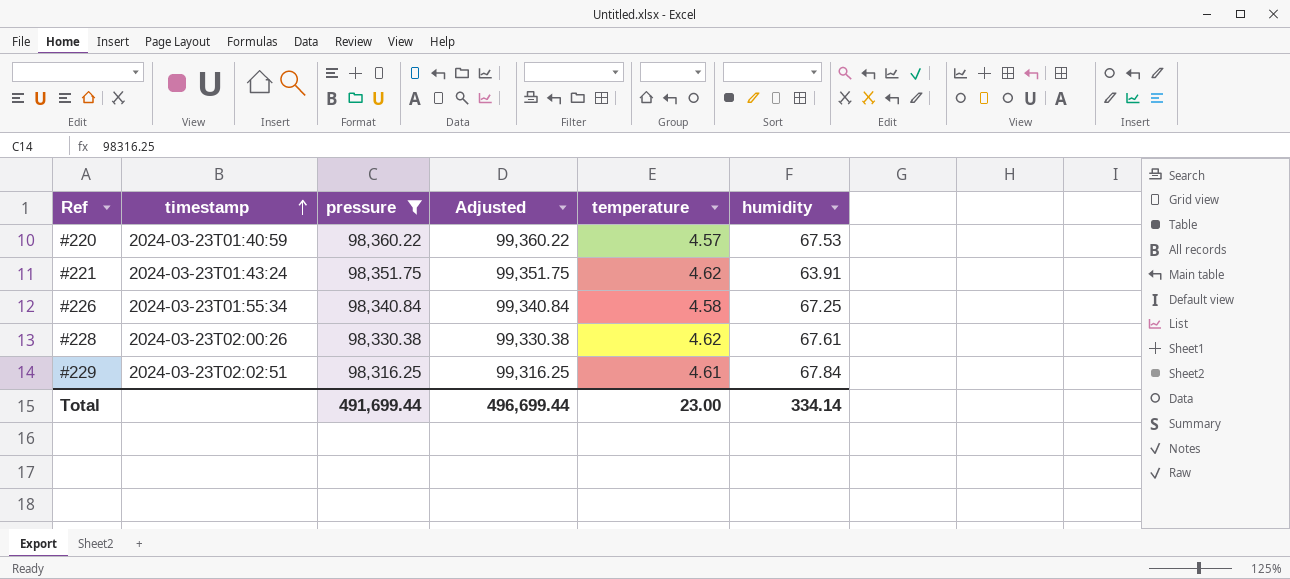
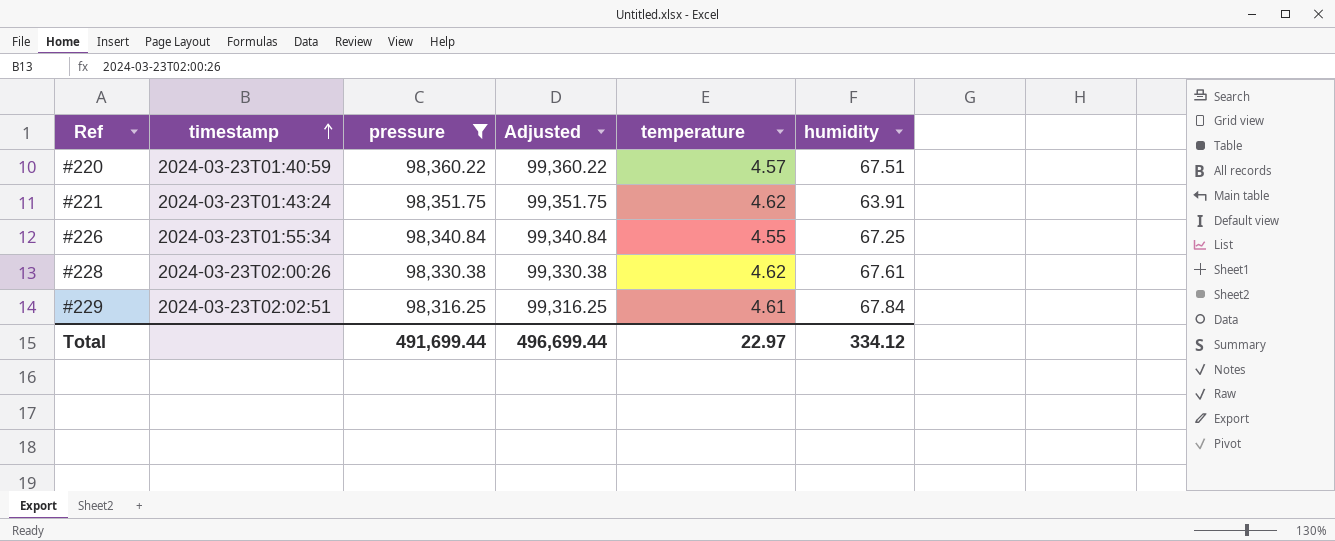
#220 | humidity: 67.53 -> 67.51
#226 | temperature: 4.58 -> 4.55
Total | temperature: 23.00 -> 22.97
Total | humidity: 334.14 -> 334.12

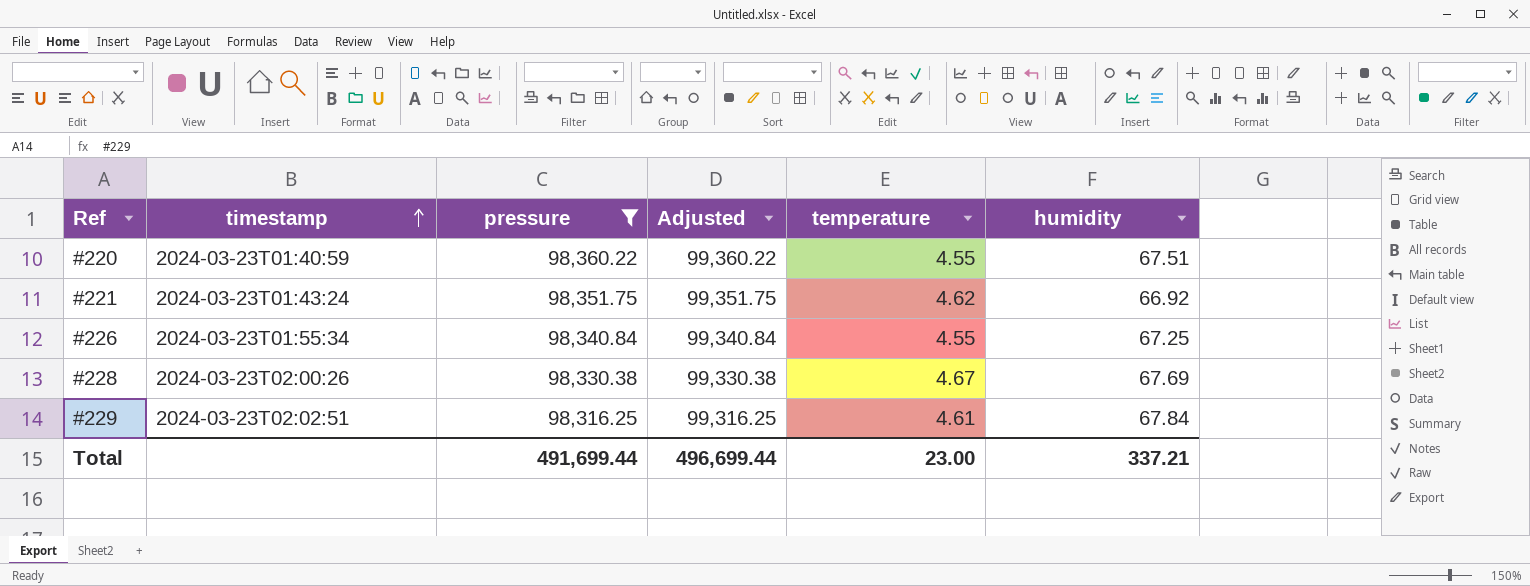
#220 | temperature: 4.57 -> 4.55
#221 | humidity: 63.91 -> 66.92
#228 | temperature: 4.62 -> 4.67
#228 | humidity: 67.61 -> 67.69
Total | temperature: 22.97 -> 23.00
Total | humidity: 334.12 -> 337.21

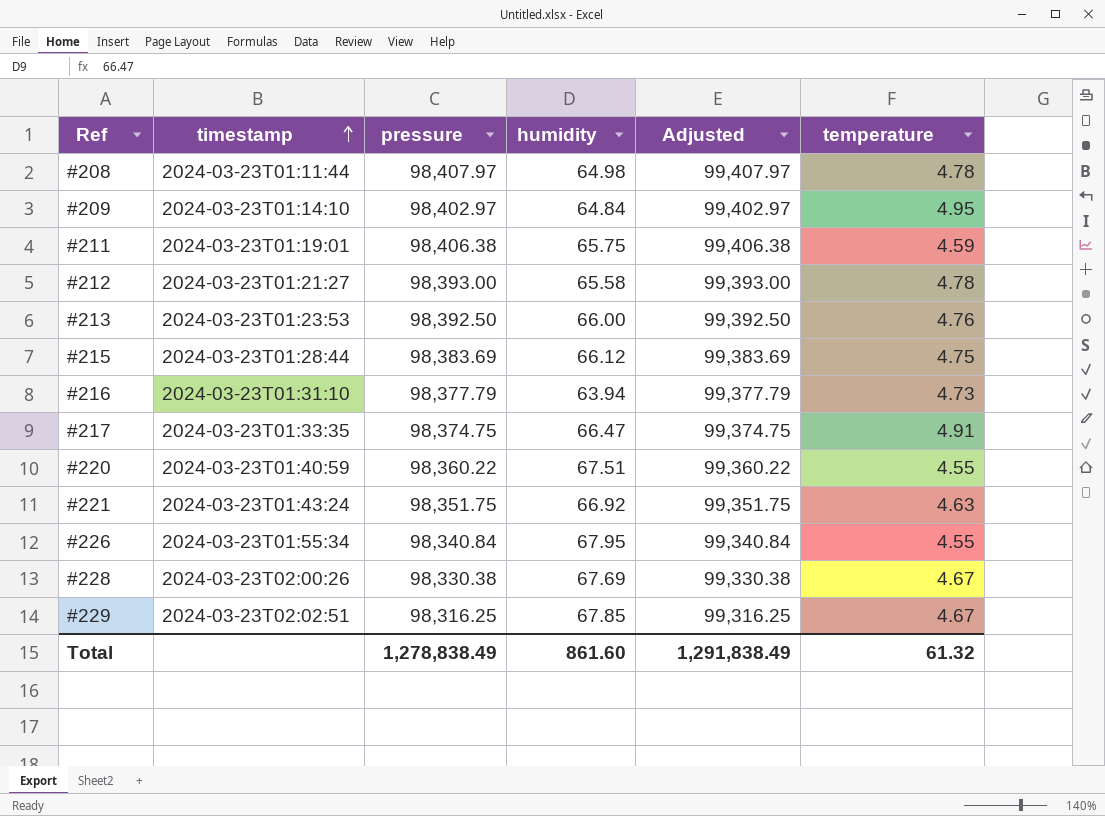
filter: pressure <= 98,360.22 -> none
column humidity | position: 6 -> 4
#221 | temperature: 4.62 -> 4.63
#226 | humidity: 67.25 -> 67.95
#229 | humidity: 67.84 -> 67.85
#229 | temperature: 4.61 -> 4.67
Total | pressure: 491,699.44 -> 1,278,838.49
Total | humidity: 337.21 -> 861.60
Total | Adjusted: 496,699.44 -> 1,291,838.49
Total | temperature: 23.00 -> 61.32

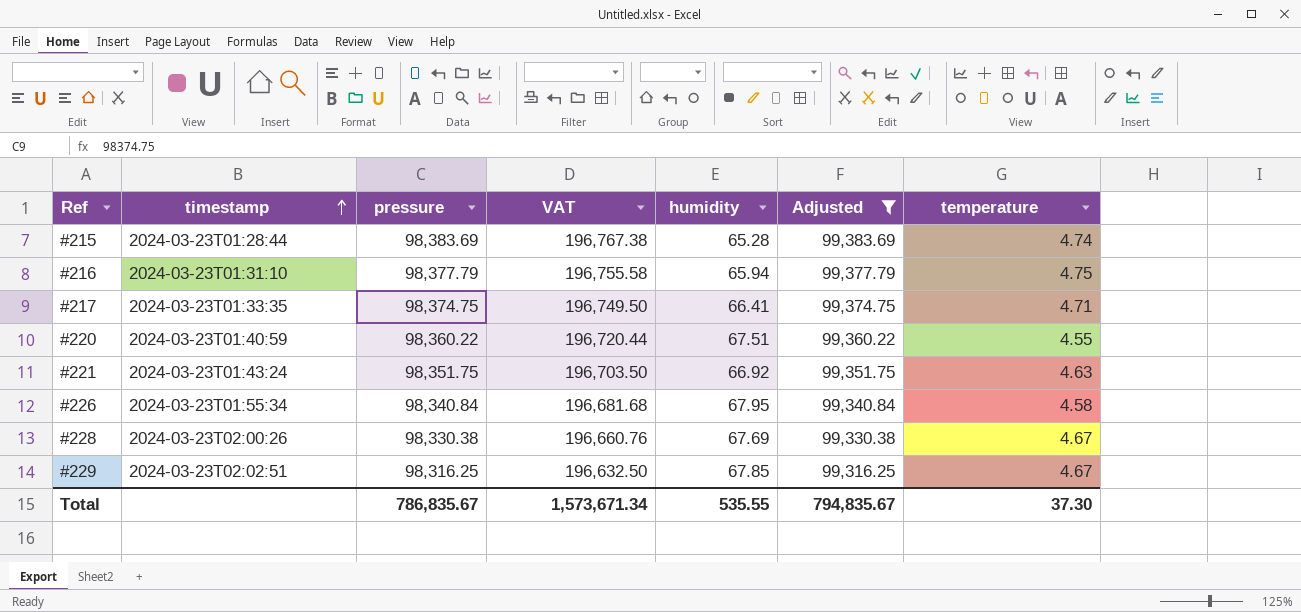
filter: none -> Adjusted <= 99,383.69
column VAT | formula: none -> [pressure] * 2
#215 | humidity: 66.12 -> 65.28
#215 | temperature: 4.75 -> 4.74
#216 | humidity: 63.94 -> 65.94
#216 | temperature: 4.73 -> 4.75
#217 | humidity: 66.47 -> 66.41
#217 | temperature: 4.91 -> 4.71
#226 | temperature: 4.55 -> 4.58
Total | pressure: 1,278,838.49 -> 786,835.67
Total | humidity: 861.60 -> 535.55
Total | Adjusted: 1,291,838.49 -> 794,835.67
Total | temperature: 61.32 -> 37.30

